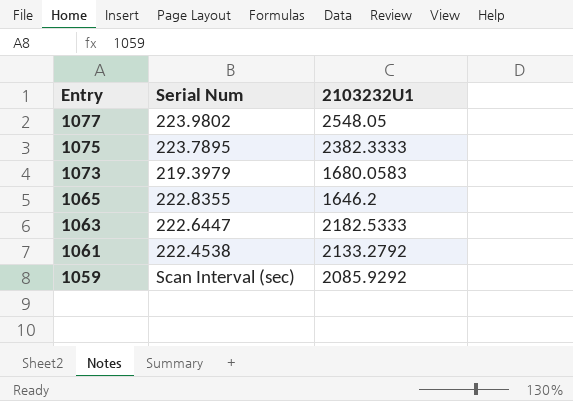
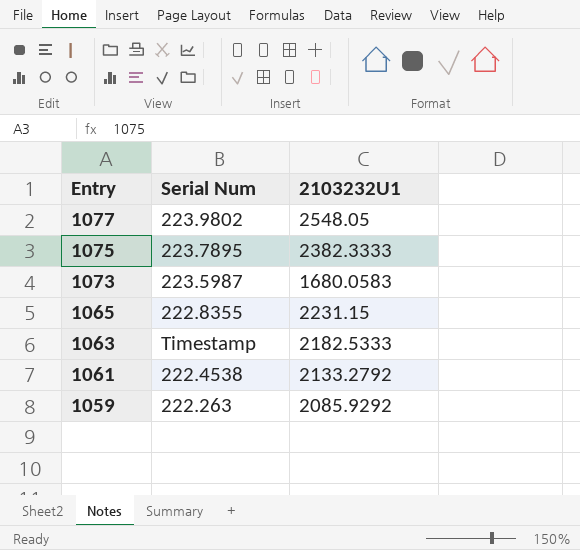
1073 | Serial Num: 219.3979 -> 223.5987
1065 | 2103232U1: 1646.2 -> 2231.15
1063 | Serial Num: 222.6447 -> Timestamp
1059 | Serial Num: Scan Interval (sec) -> 222.263

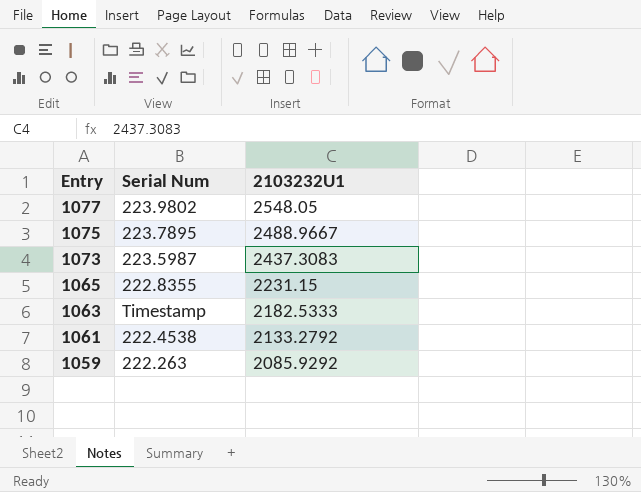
1075 | 2103232U1: 2382.3333 -> 2488.9667
1073 | 2103232U1: 1680.0583 -> 2437.3083

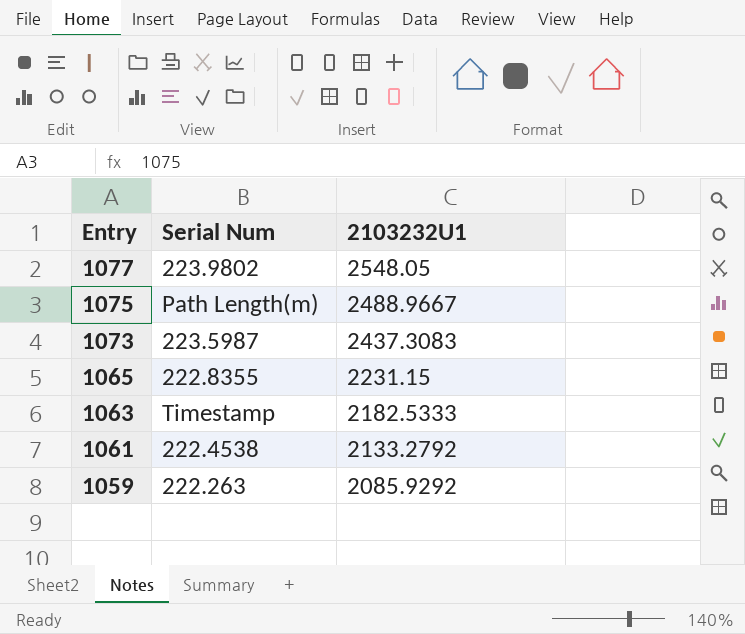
1075 | Serial Num: 223.7895 -> Path Length(m)

